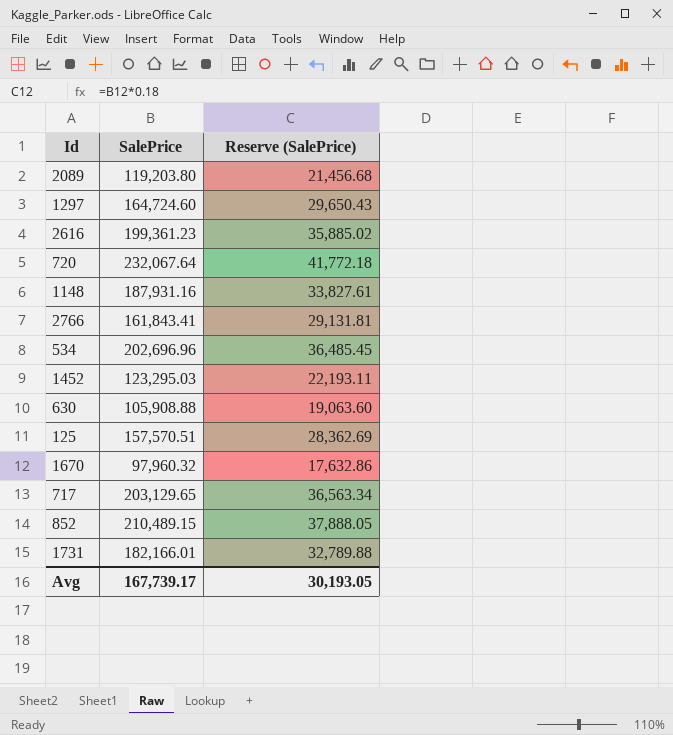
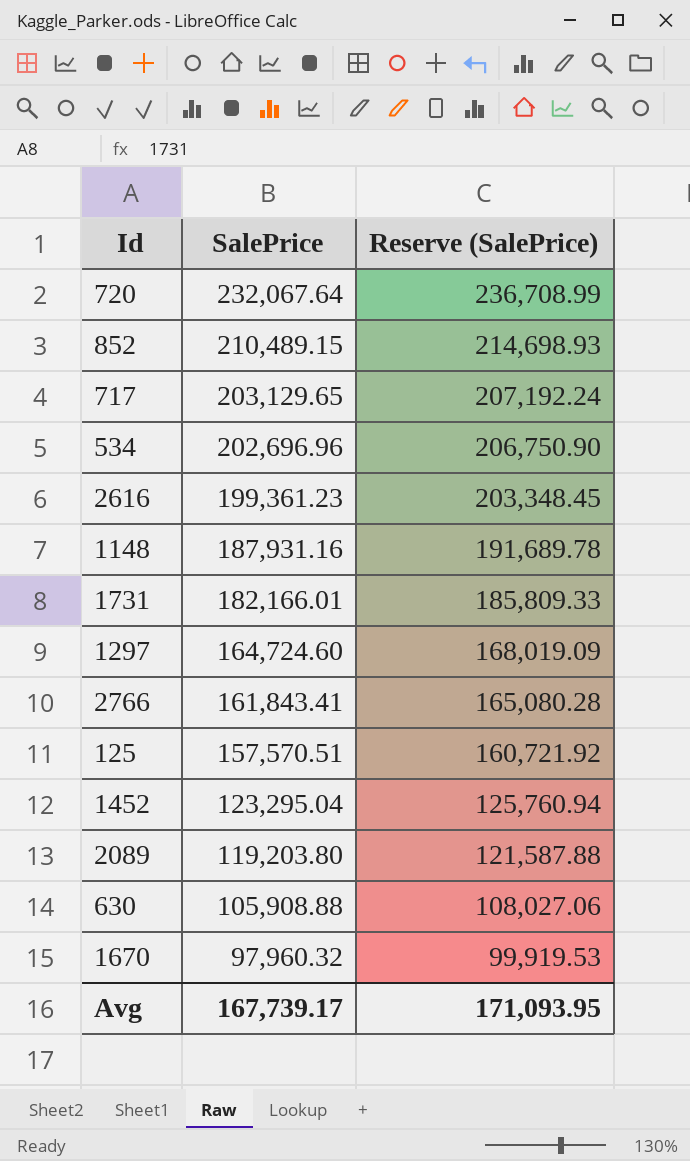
row order: none -> SalePrice descending
column Reserve (SalePrice) | formula: [SalePrice] * 0.18 -> [SalePrice] * 1.02
1452 | SalePrice: 123,295.03 -> 123,295.04
Avg | Reserve (SalePrice): 30,193.05 -> 171,093.95

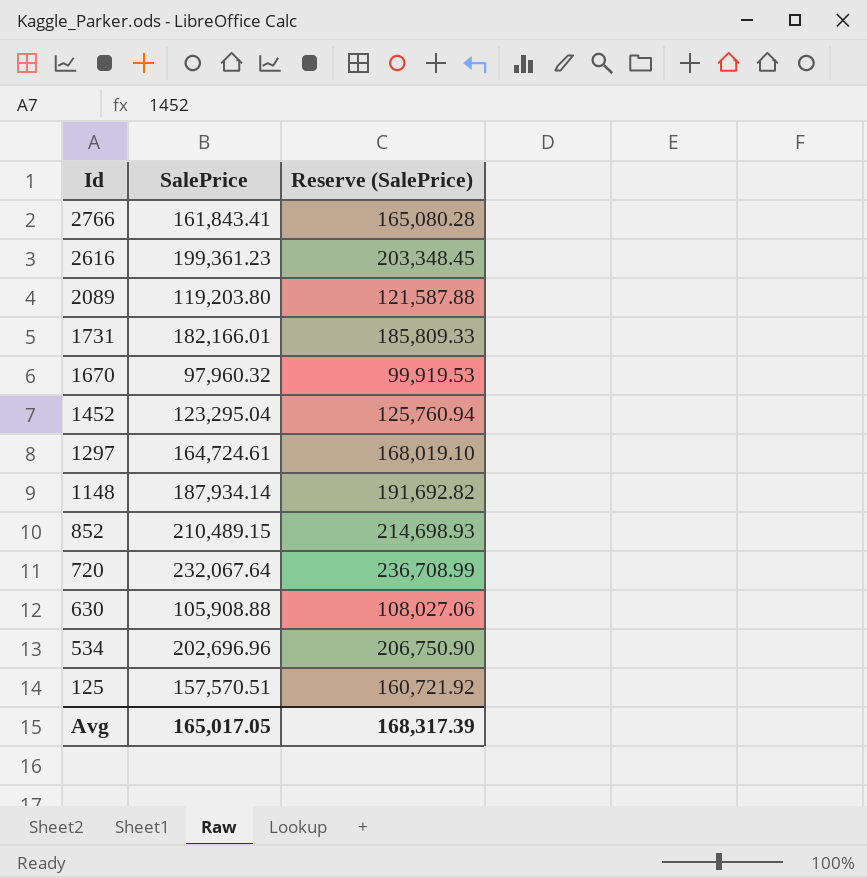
row order: SalePrice descending -> Id descending
row 717: 203,129.65 | 207,192.24 -> none
1297 | SalePrice: 164,724.60 -> 164,724.61
1297 | Reserve (SalePrice): 168,019.09 -> 168,019.10
1148 | SalePrice: 187,931.16 -> 187,934.14
1148 | Reserve (SalePrice): 191,689.78 -> 191,692.82
Avg | SalePrice: 167,739.17 -> 165,017.05
Avg | Reserve (SalePrice): 171,093.95 -> 168,317.39

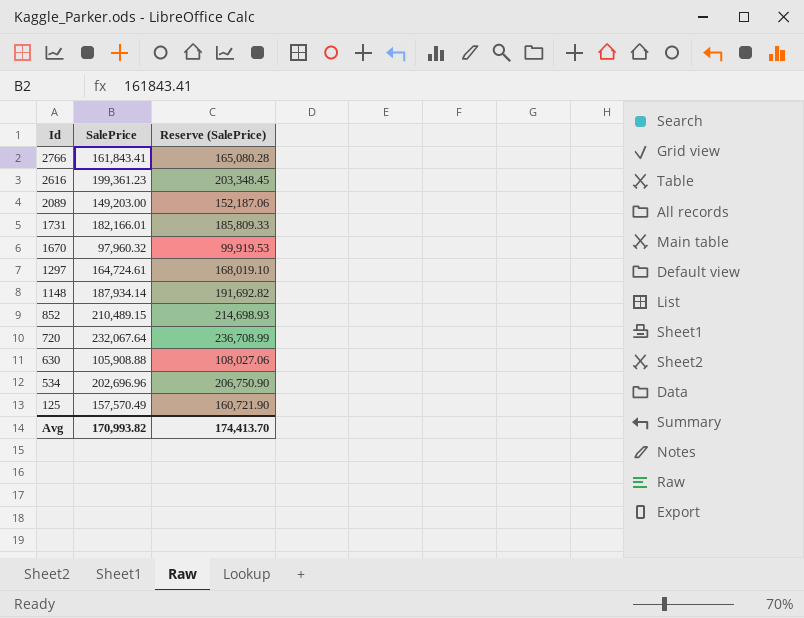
row 1452: 123,295.04 | 125,760.94 -> none
2089 | SalePrice: 119,203.80 -> 149,203.00
2089 | Reserve (SalePrice): 121,587.88 -> 152,187.06
125 | SalePrice: 157,570.51 -> 157,570.49
125 | Reserve (SalePrice): 160,721.92 -> 160,721.90
Avg | SalePrice: 165,017.05 -> 170,993.82
Avg | Reserve (SalePrice): 168,317.39 -> 174,413.70

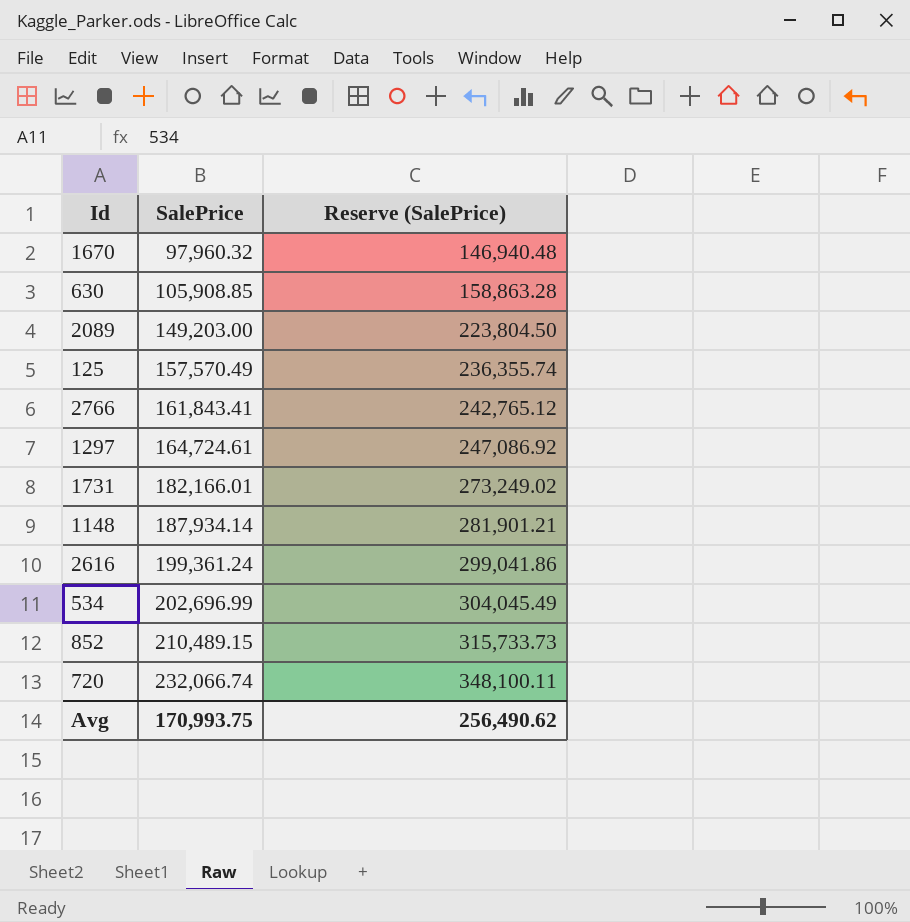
row order: Id descending -> SalePrice ascending
column Reserve (SalePrice) | formula: [SalePrice] * 1.02 -> [SalePrice] * 1.5
630 | SalePrice: 105,908.88 -> 105,908.85
2616 | SalePrice: 199,361.23 -> 199,361.24
534 | SalePrice: 202,696.96 -> 202,696.99
720 | SalePrice: 232,067.64 -> 232,066.74
Avg | SalePrice: 170,993.82 -> 170,993.75
Avg | Reserve (SalePrice): 174,413.70 -> 256,490.62

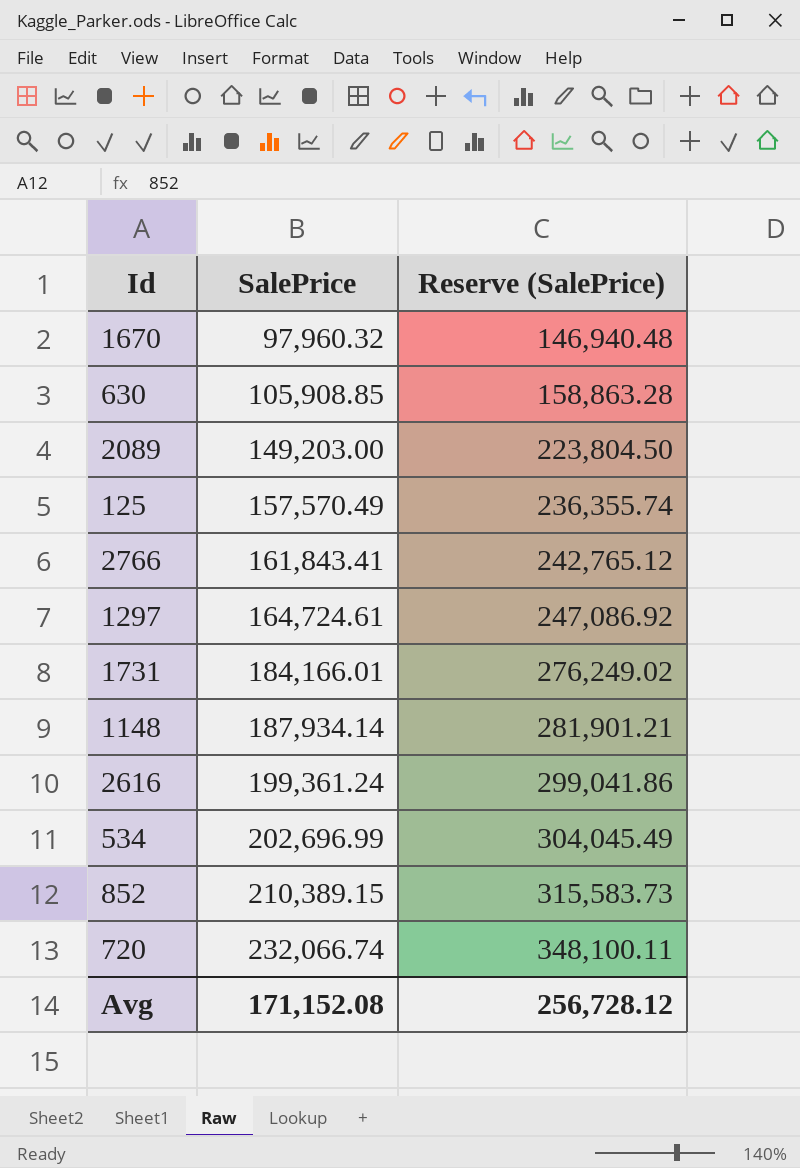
1731 | SalePrice: 182,166.01 -> 184,166.01
1731 | Reserve (SalePrice): 273,249.02 -> 276,249.02
852 | SalePrice: 210,489.15 -> 210,389.15
852 | Reserve (SalePrice): 315,733.73 -> 315,583.73
Avg | SalePrice: 170,993.75 -> 171,152.08
Avg | Reserve (SalePrice): 256,490.62 -> 256,728.12

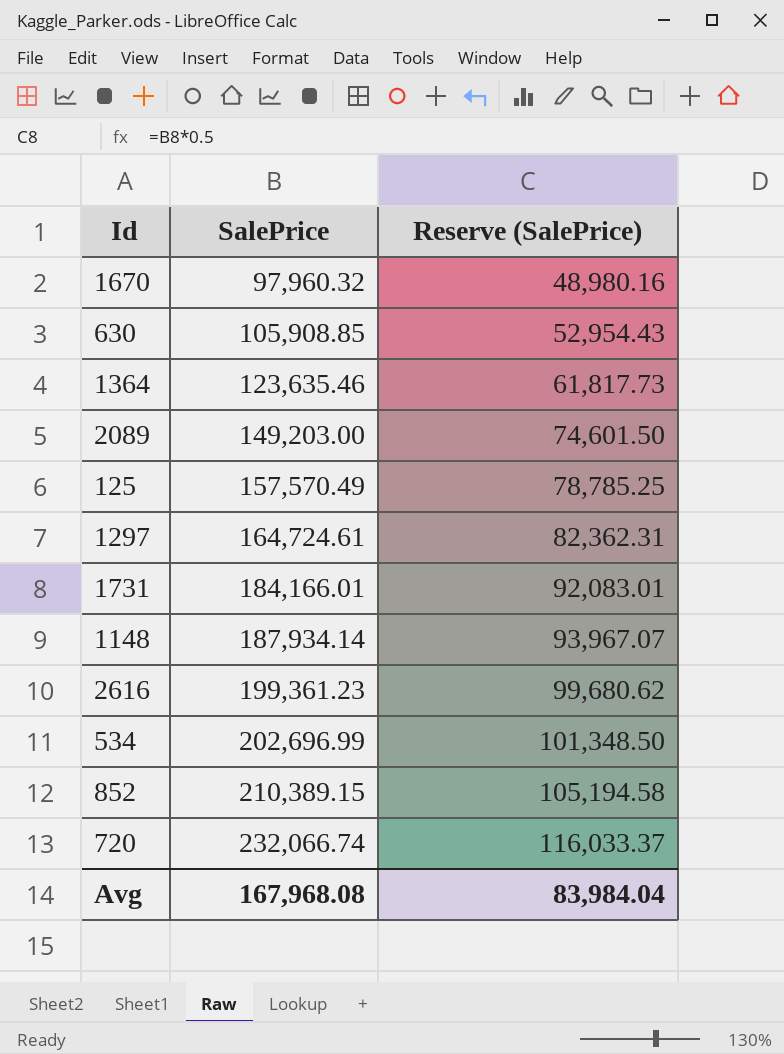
column Reserve (SalePrice) | formula: [SalePrice] * 1.5 -> [SalePrice] * 0.5
row 2766: 161,843.41 | 242,765.12 -> none
row 1364: none -> 123,635.46 | 61,817.73
2616 | SalePrice: 199,361.24 -> 199,361.23
Avg | SalePrice: 171,152.08 -> 167,968.08
Avg | Reserve (SalePrice): 256,728.12 -> 83,984.04

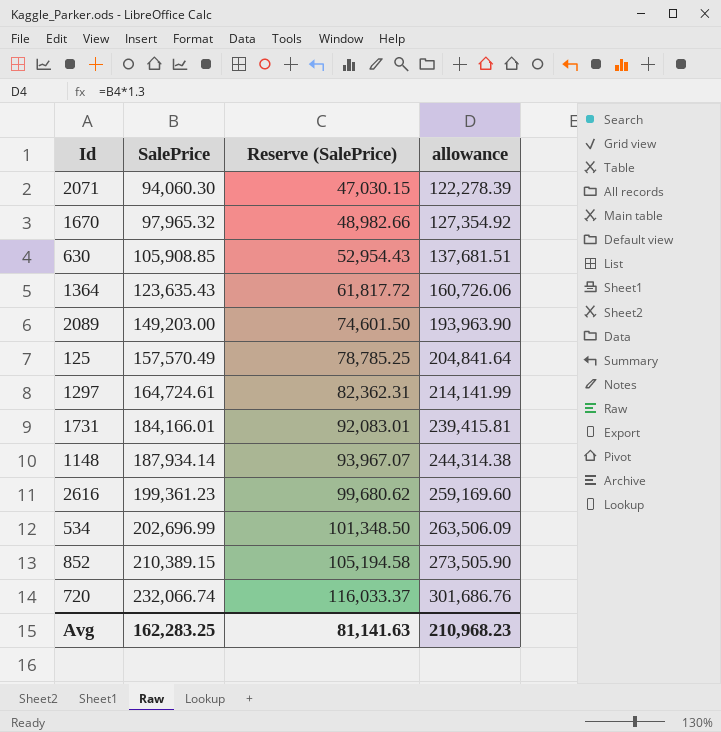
column allowance | formula: none -> [SalePrice] * 1.3
row 2071: none -> 94,060.30 | 47,030.15 | 122,278.39
1670 | SalePrice: 97,960.32 -> 97,965.32
1670 | Reserve (SalePrice): 48,980.16 -> 48,982.66
1364 | SalePrice: 123,635.46 -> 123,635.43
1364 | Reserve (SalePrice): 61,817.73 -> 61,817.72
Avg | SalePrice: 167,968.08 -> 162,283.25
Avg | Reserve (SalePrice): 83,984.04 -> 81,141.63

